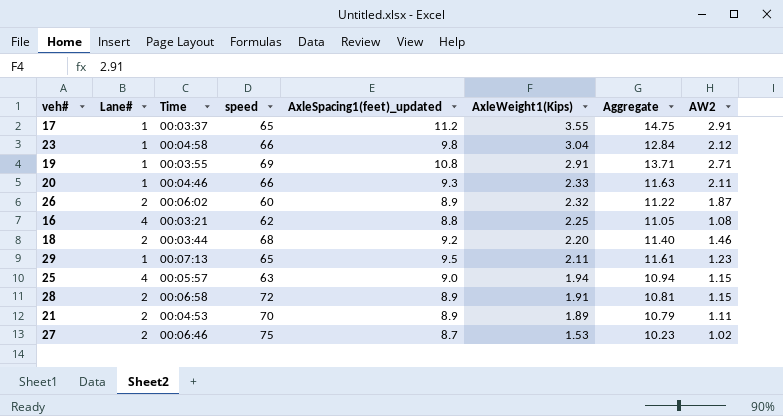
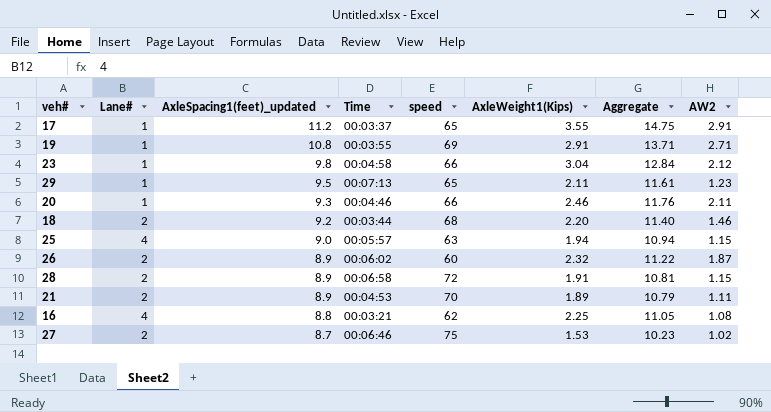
row order: AxleWeight1(Kips) descending -> AxleSpacing1(feet)_updated descending
column AxleSpacing1(feet)_updated | position: 5 -> 3
20 | AxleWeight1(Kips): 2.33 -> 2.46
20 | Aggregate: 11.63 -> 11.76

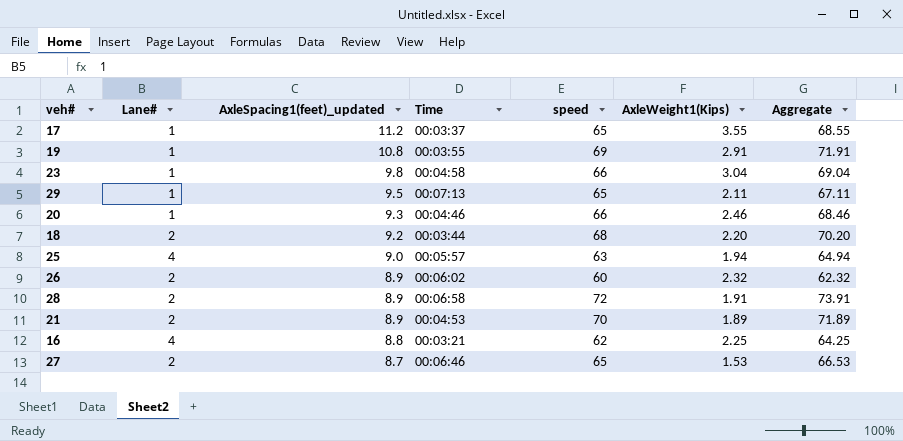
column AW2 | position: 8 -> none
column Aggregate | formula: [AxleSpacing1(feet)_updated] + [AxleWeight1(Kips)] -> [speed] + [AxleWeight1(Kips)]
27 | speed: 75 -> 65

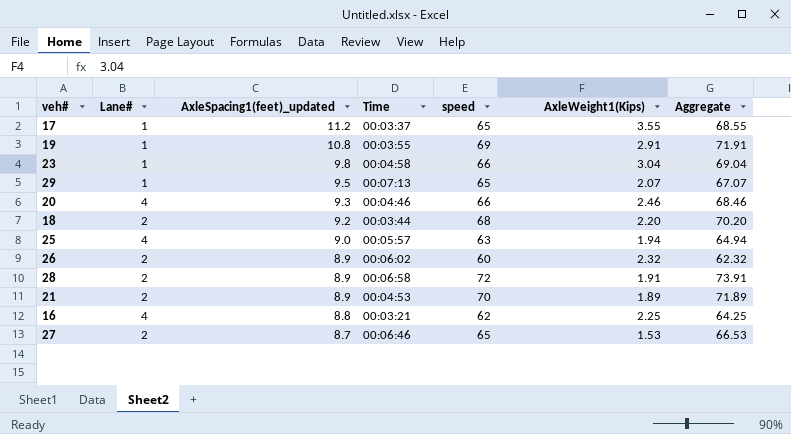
29 | AxleWeight1(Kips): 2.11 -> 2.07
29 | Aggregate: 67.11 -> 67.07
20 | Lane#: 1 -> 4

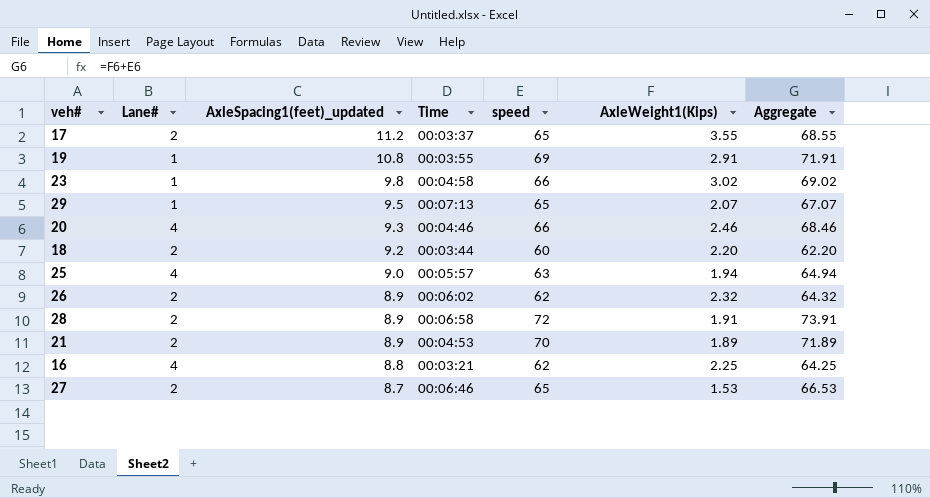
17 | Lane#: 1 -> 2
23 | AxleWeight1(Kips): 3.04 -> 3.02
23 | Aggregate: 69.04 -> 69.02
18 | speed: 68 -> 60
18 | Aggregate: 70.20 -> 62.20
26 | speed: 60 -> 62
26 | Aggregate: 62.32 -> 64.32

